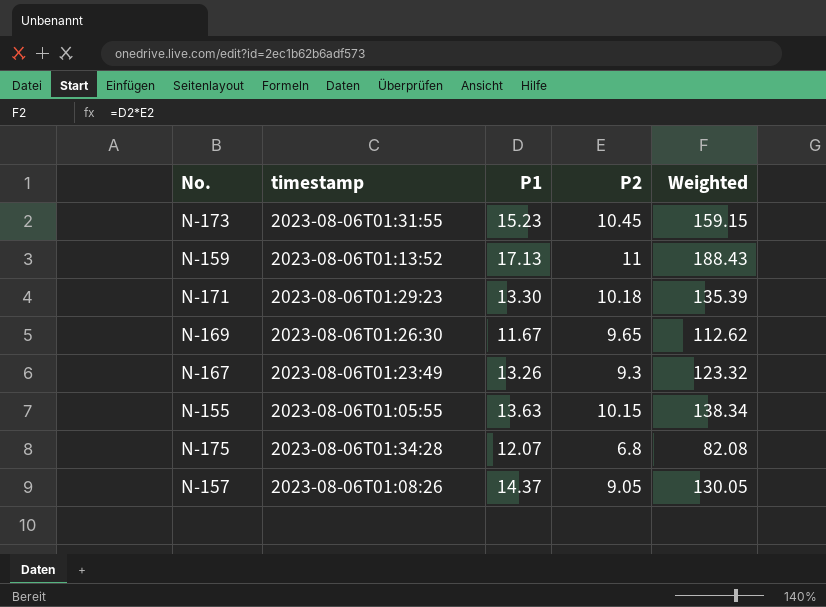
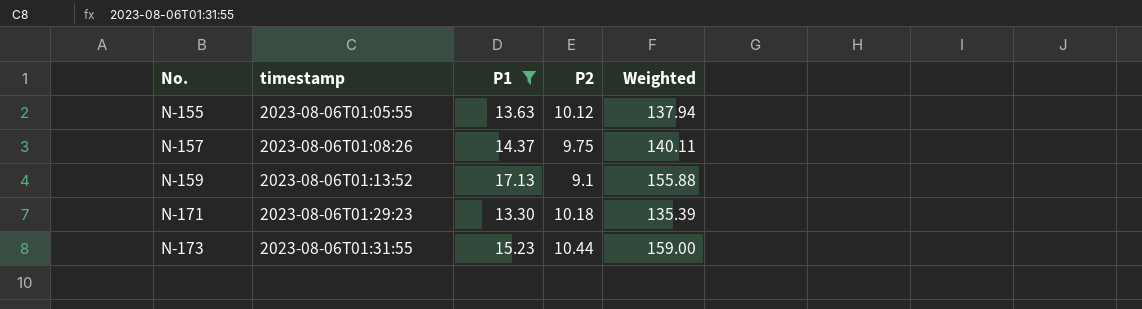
filter: none -> P1 >= 13.30
row order: none -> No. ascending
N-155 | P2: 10.15 -> 10.12
N-155 | Weighted: 138.34 -> 137.94
N-157 | P2: 9.05 -> 9.75
N-157 | Weighted: 130.05 -> 140.11
N-159 | P2: 11 -> 9.1
N-159 | Weighted: 188.43 -> 155.88
N-173 | P2: 10.45 -> 10.44
N-173 | Weighted: 159.15 -> 159.00

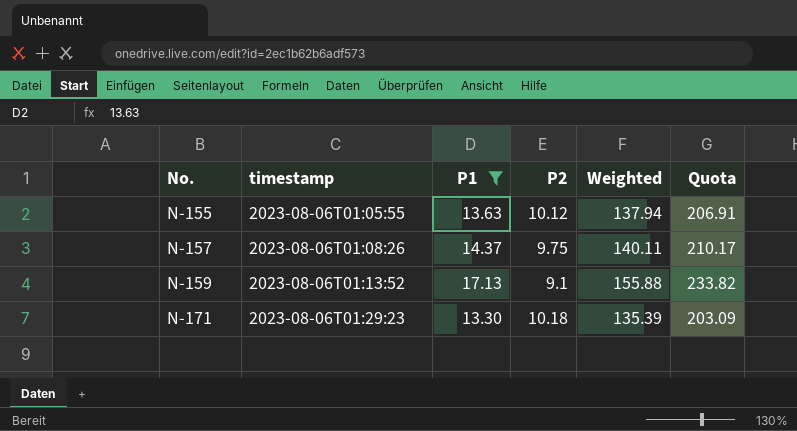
column Quota | formula: none -> [Weighted] * 1.5
row N-173: 2023-08-06T01:31:55 | 15.23 | 10.44 | 159.00 -> none

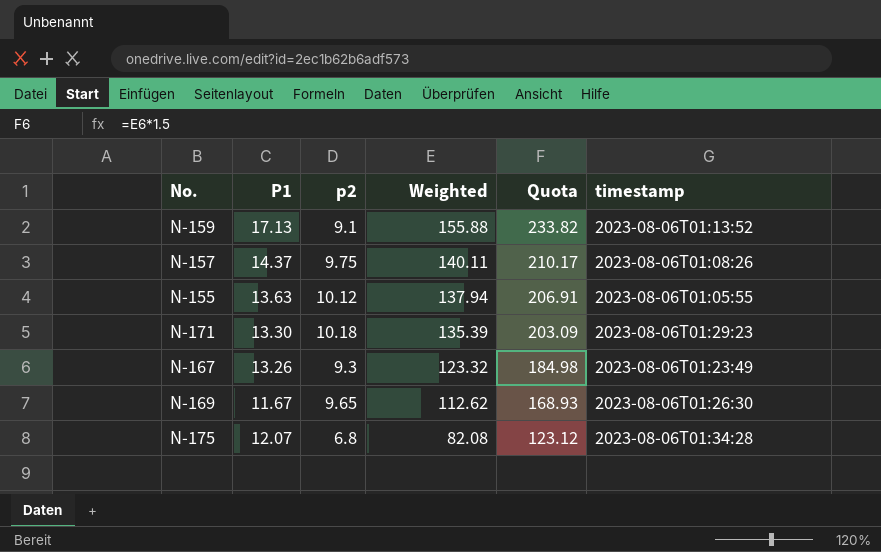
filter: P1 >= 13.30 -> none
row order: No. ascending -> Weighted descending
column name: P2 -> p2
column timestamp | position: 2 -> 6

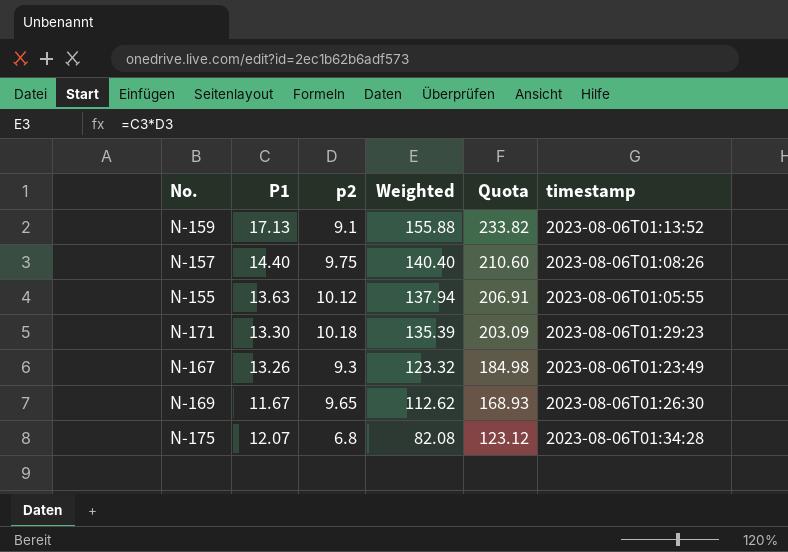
N-157 | P1: 14.37 -> 14.40
N-157 | Weighted: 140.11 -> 140.40
N-157 | Quota: 210.17 -> 210.60

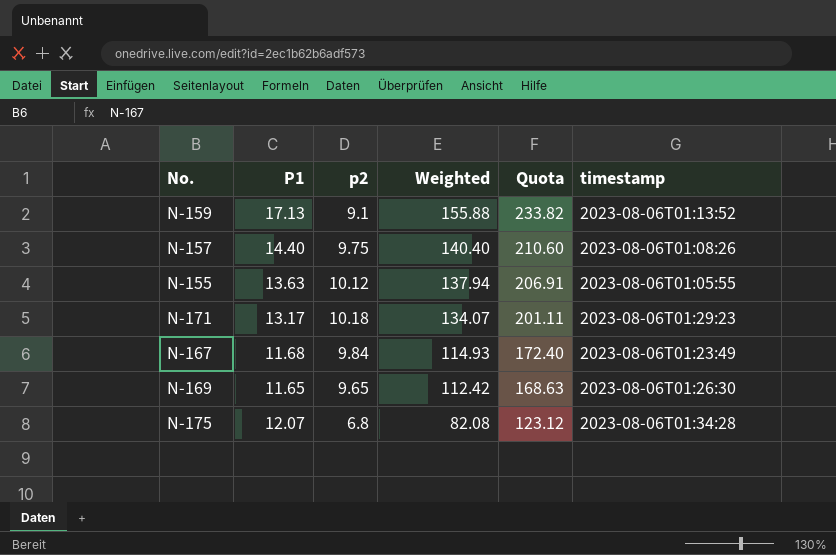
N-171 | P1: 13.30 -> 13.17
N-171 | Weighted: 135.39 -> 134.07
N-171 | Quota: 203.09 -> 201.11
N-167 | P1: 13.26 -> 11.68
N-167 | p2: 9.3 -> 9.84
N-167 | Weighted: 123.32 -> 114.93
N-167 | Quota: 184.98 -> 172.40
N-169 | P1: 11.67 -> 11.65
N-169 | Weighted: 112.62 -> 112.42
N-169 | Quota: 168.93 -> 168.63

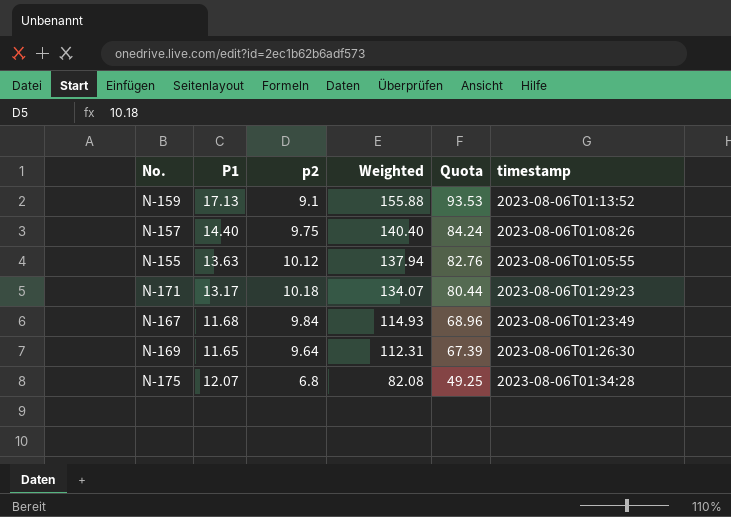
column Quota | formula: [Weighted] * 1.5 -> [Weighted] * 0.6
N-169 | p2: 9.65 -> 9.64
N-169 | Weighted: 112.42 -> 112.31

